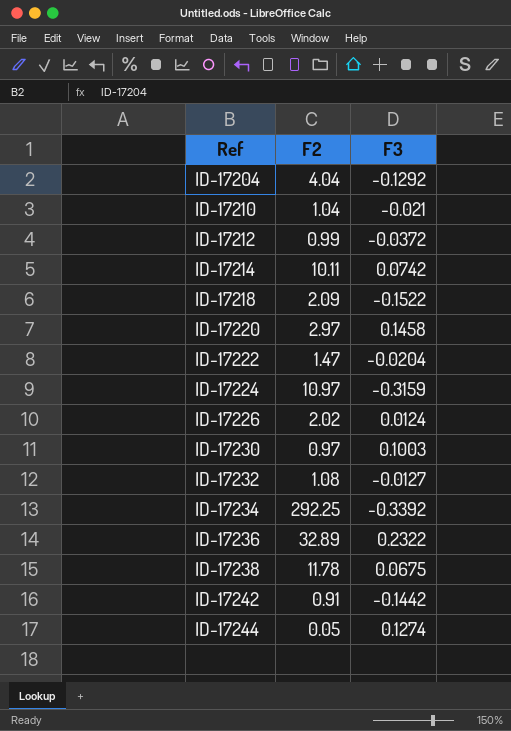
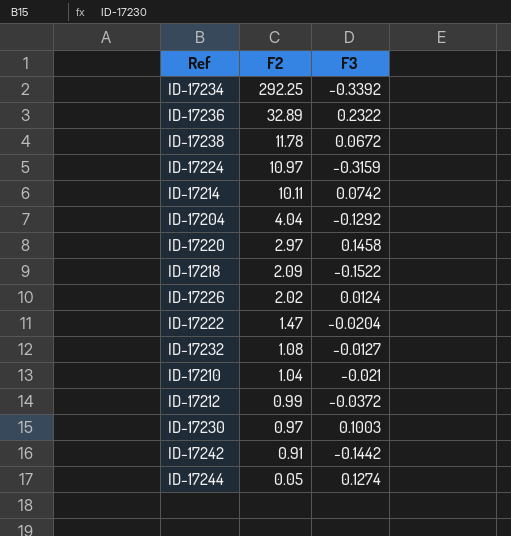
row order: Ref ascending -> F2 descending
ID-17238 | F3: 0.0675 -> 0.0672

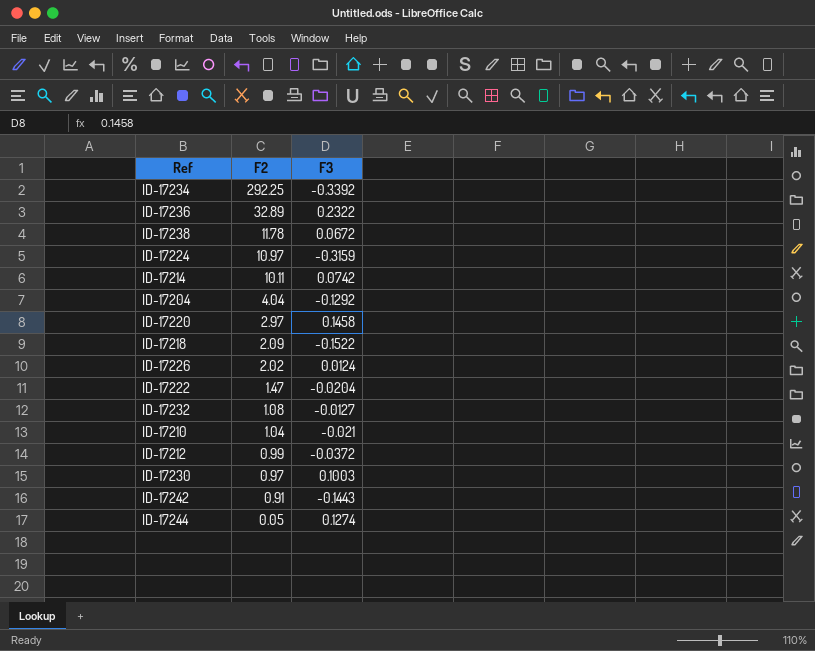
ID-17242 | F3: -0.1442 -> -0.1443

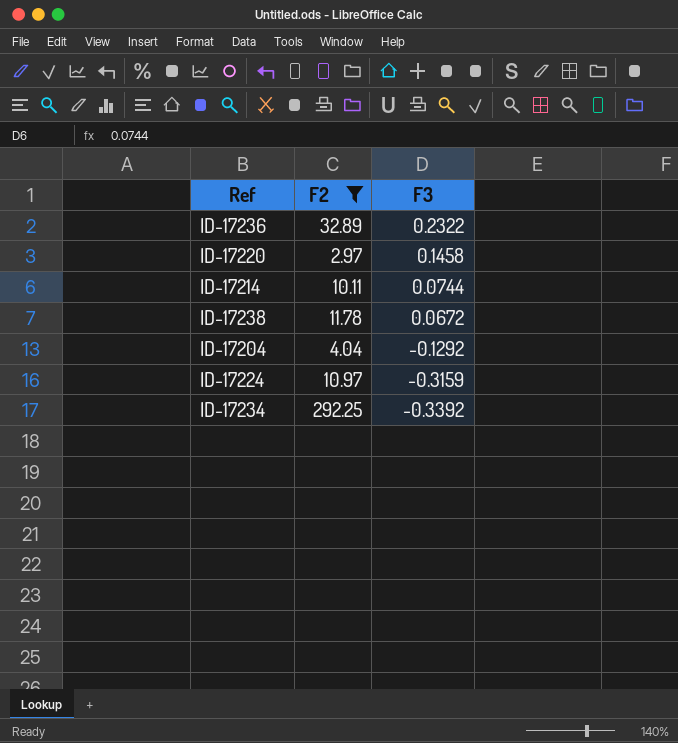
filter: none -> F2 >= 2.97
row order: F2 descending -> F3 descending
ID-17214 | F3: 0.0742 -> 0.0744

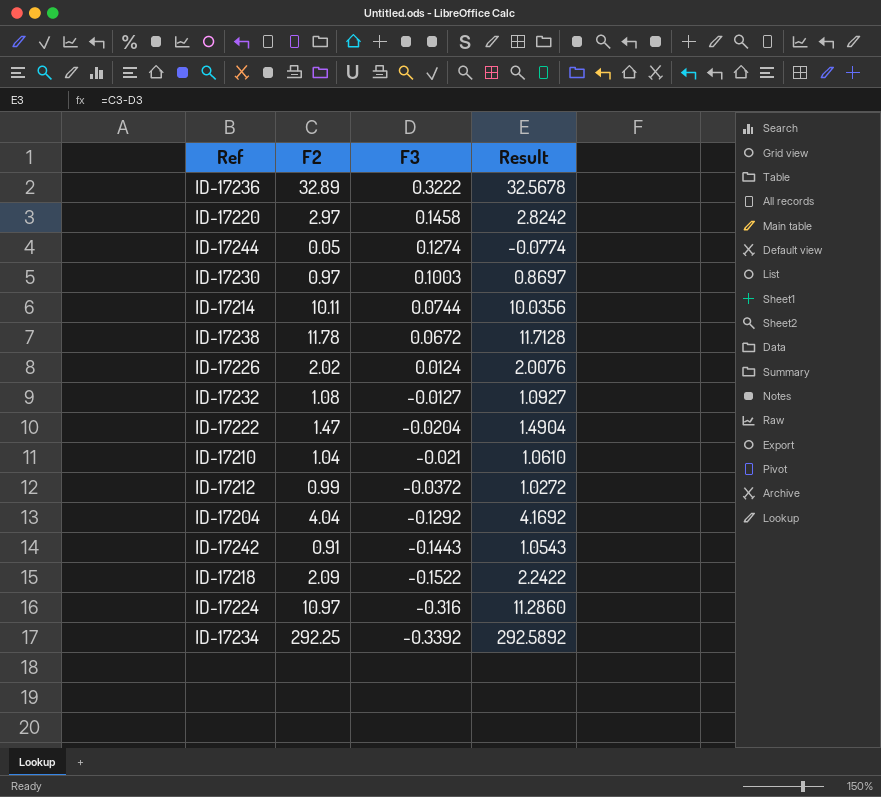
filter: F2 >= 2.97 -> none
column Result | formula: none -> [F2] - [F3]
ID-17236 | F3: 0.2322 -> 0.3222
ID-17224 | F3: -0.3159 -> -0.316

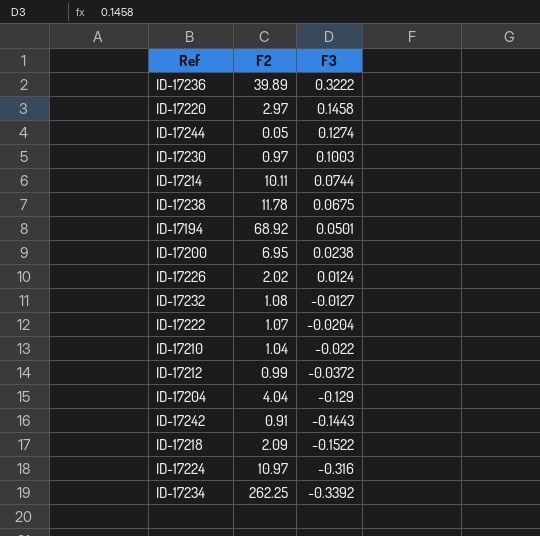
column Result | formula: [F2] - [F3] -> none
ID-17236 | F2: 32.89 -> 39.89
ID-17238 | F3: 0.0672 -> 0.0675
row ID-17194: none -> 68.92 | 0.0501
row ID-17200: none -> 6.95 | 0.0238
ID-17222 | F2: 1.47 -> 1.07
ID-17210 | F3: -0.021 -> -0.022
ID-17204 | F3: -0.1292 -> -0.129
ID-17234 | F2: 292.25 -> 262.25

